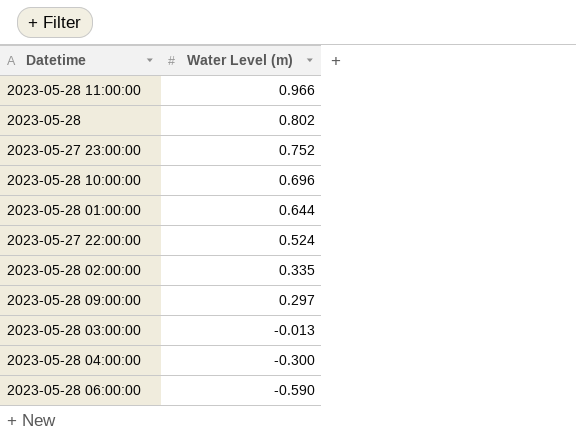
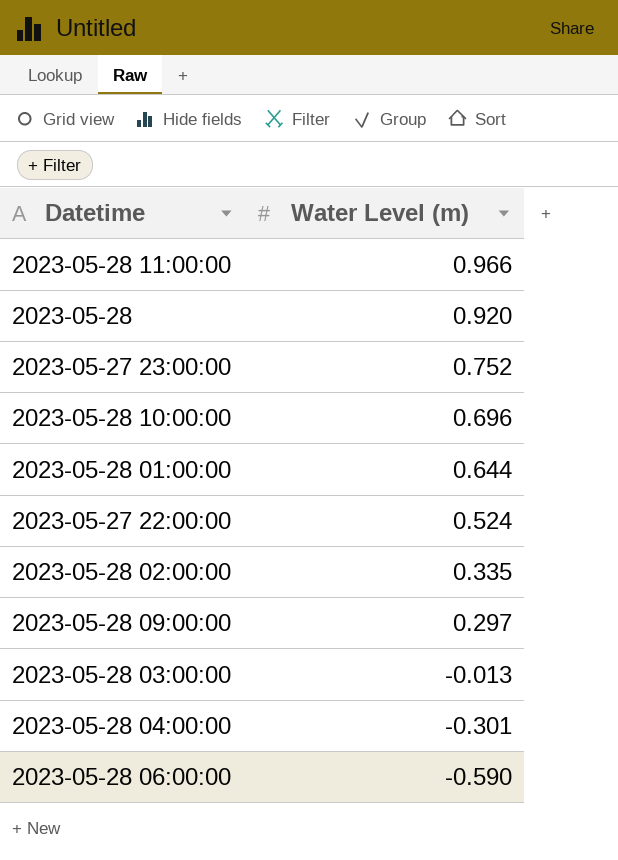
2023-05-28 | Water Level (m): 0.802 -> 0.920
2023-05-28 04:00:00 | Water Level (m): -0.300 -> -0.301

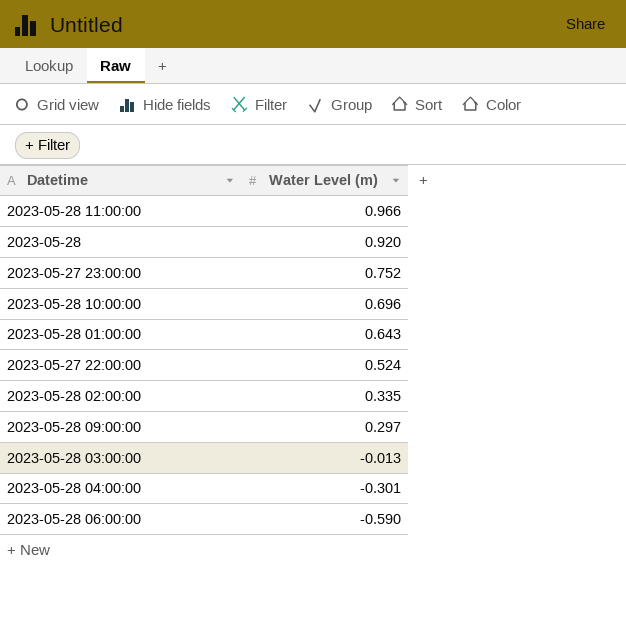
2023-05-28 01:00:00 | Water Level (m): 0.644 -> 0.643

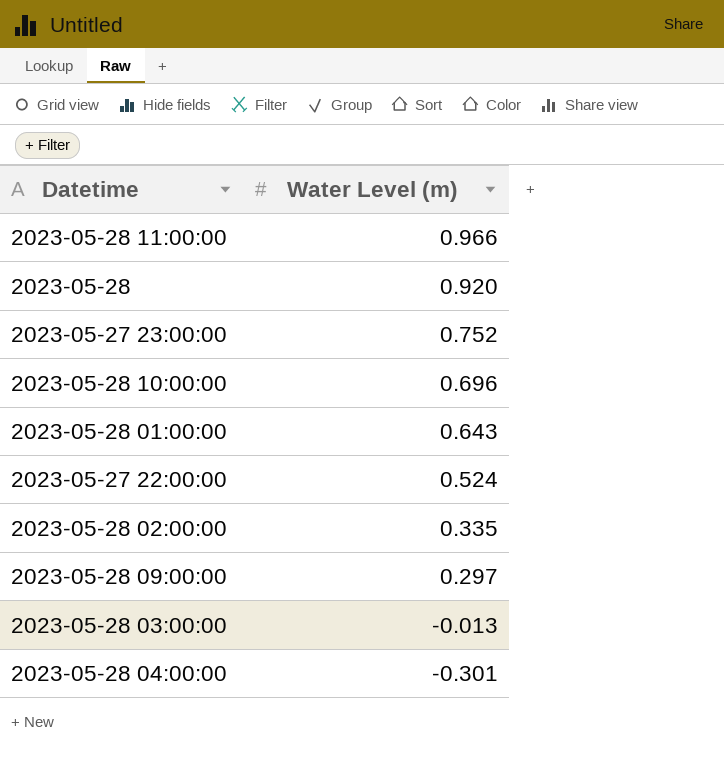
row 2023-05-28 06:00:00: -0.590 -> none

